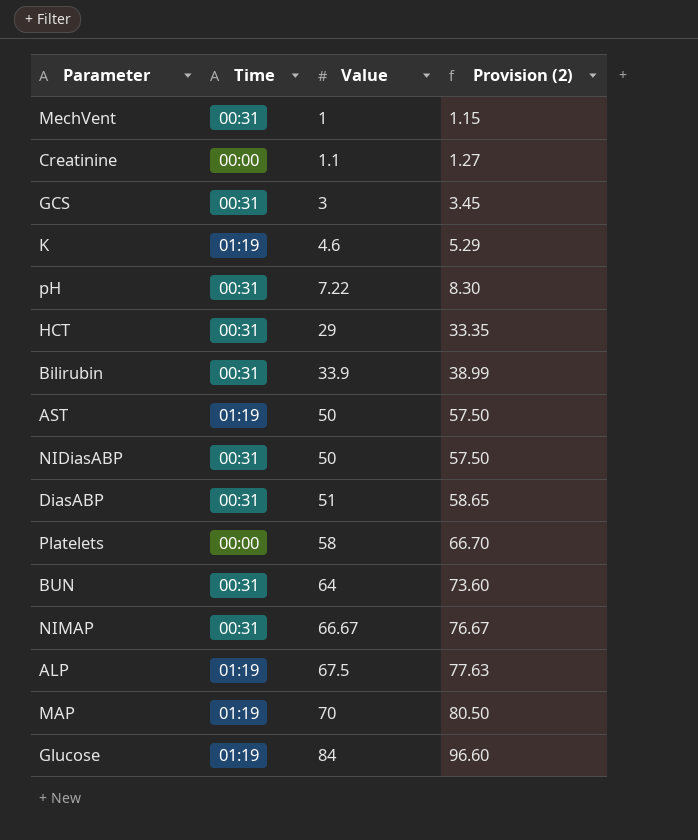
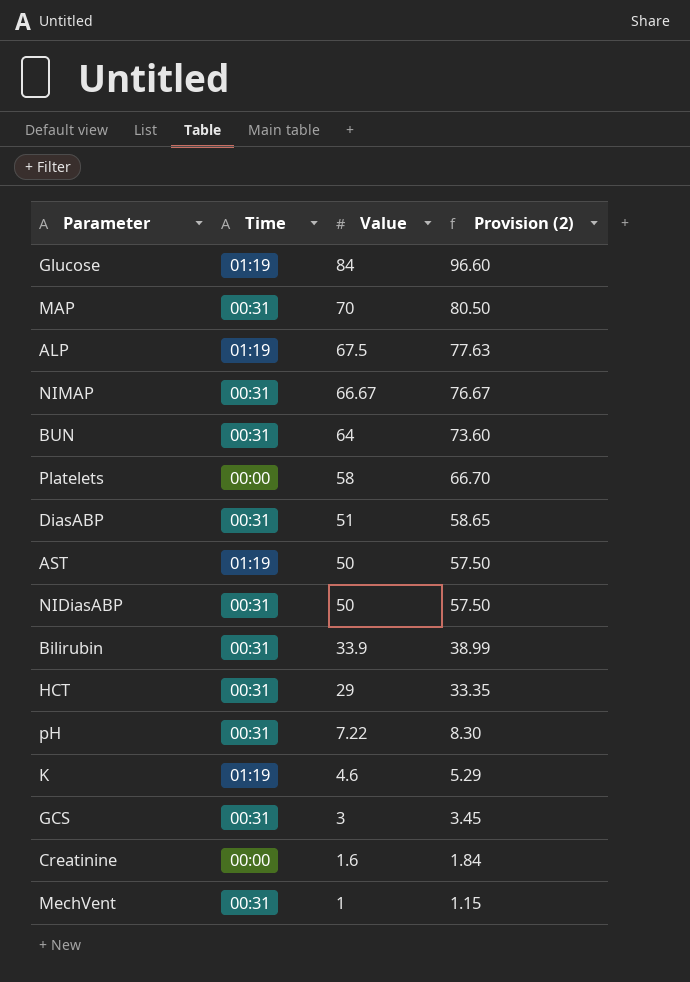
row order: Value ascending -> Value descending
MAP | Time: 01:19 -> 00:31
Creatinine | Value: 1.1 -> 1.6
Creatinine | Provision (2): 1.27 -> 1.84

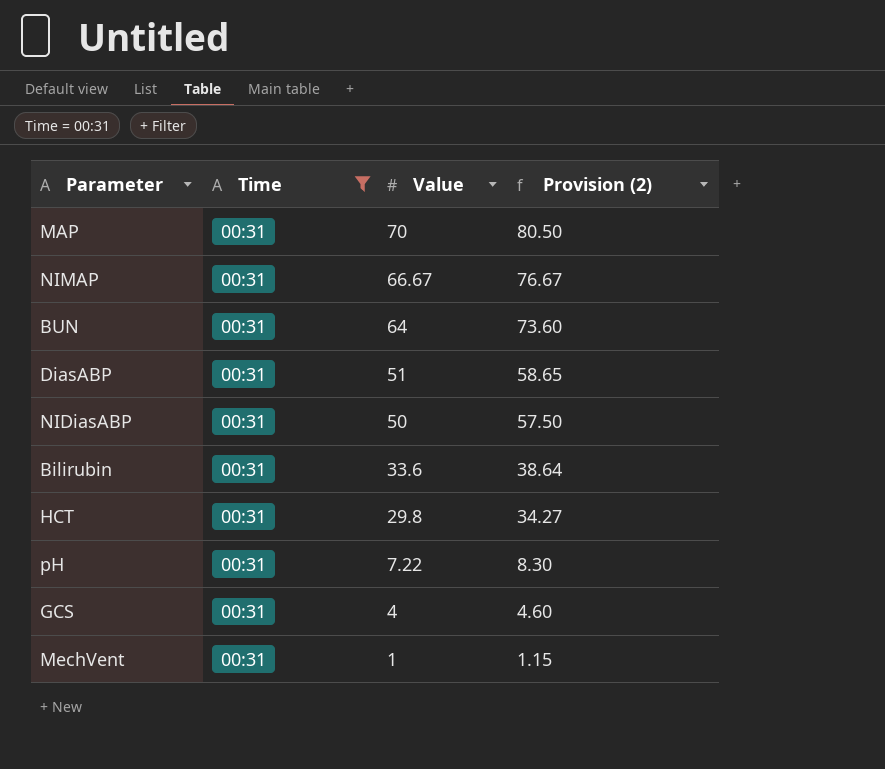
filter: none -> Time = 00:31
Bilirubin | Value: 33.9 -> 33.6
Bilirubin | Provision (2): 38.99 -> 38.64
HCT | Value: 29 -> 29.8
HCT | Provision (2): 33.35 -> 34.27
GCS | Value: 3 -> 4
GCS | Provision (2): 3.45 -> 4.60

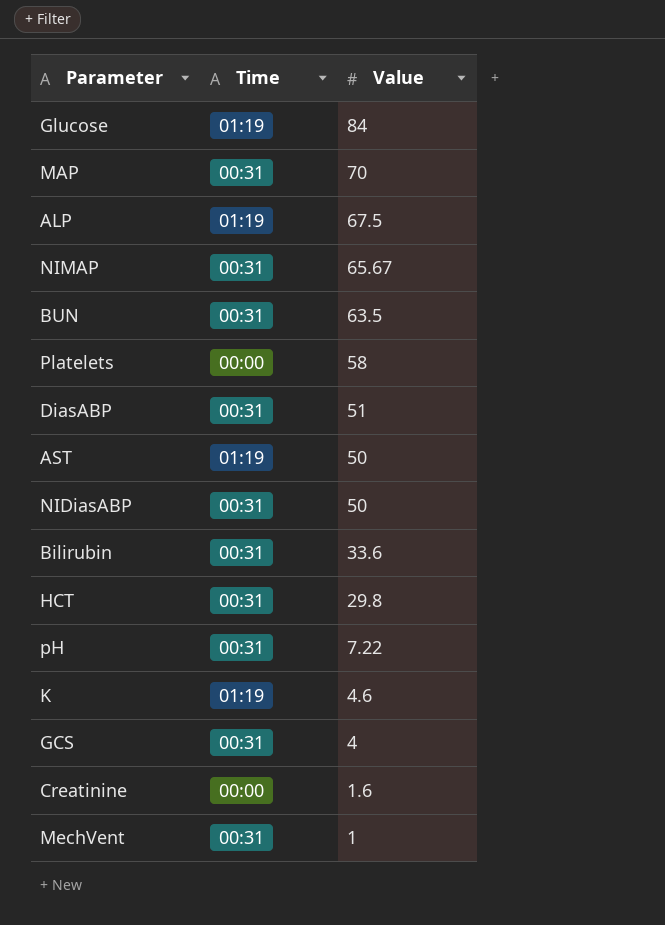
filter: Time = 00:31 -> none
column Provision (2) | formula: [Value] * 1.15 -> none
NIMAP | Value: 66.67 -> 65.67
BUN | Value: 64 -> 63.5

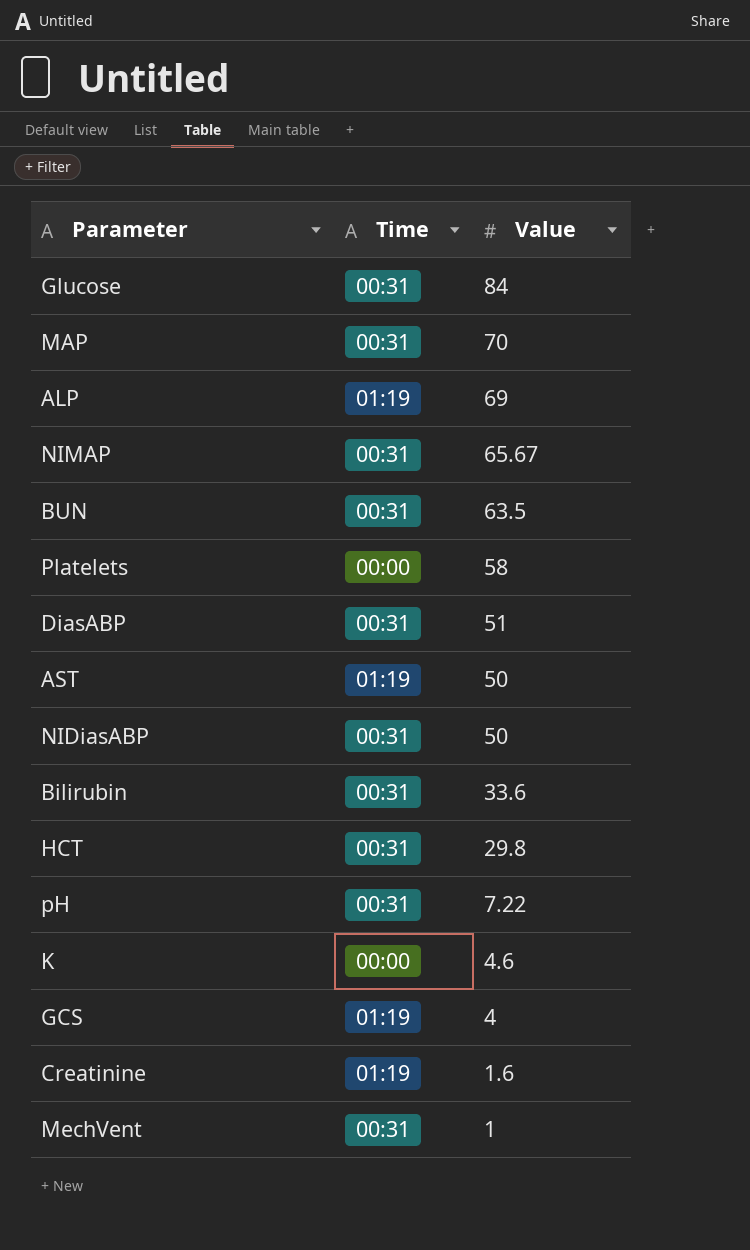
Glucose | Time: 01:19 -> 00:31
ALP | Value: 67.5 -> 69
K | Time: 01:19 -> 00:00
GCS | Time: 00:31 -> 01:19
Creatinine | Time: 00:00 -> 01:19

